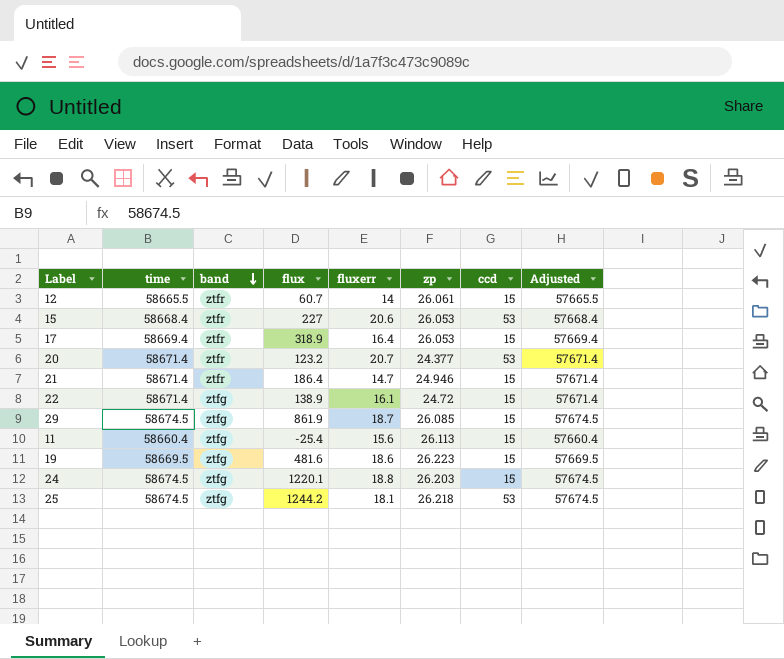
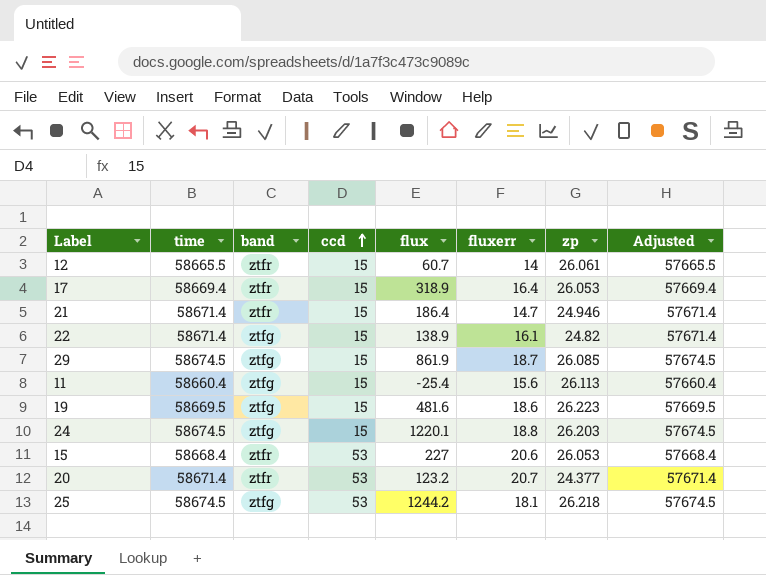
row order: band descending -> ccd ascending
column ccd | position: 7 -> 4
22 | zp: 24.72 -> 24.82

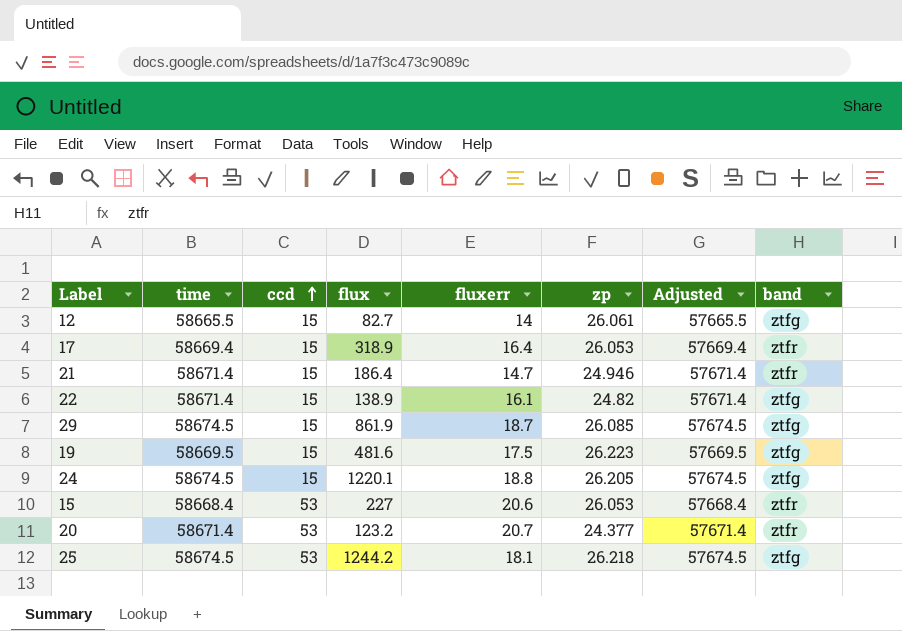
column band | position: 3 -> 8
row 11: 58660.4 | ztfg | 15 | -25.4 | 15.6 | 26.113 | 57660.4 -> none
12 | flux: 60.7 -> 82.7
12 | band: ztfr -> ztfg
19 | fluxerr: 18.6 -> 17.5
24 | zp: 26.203 -> 26.205

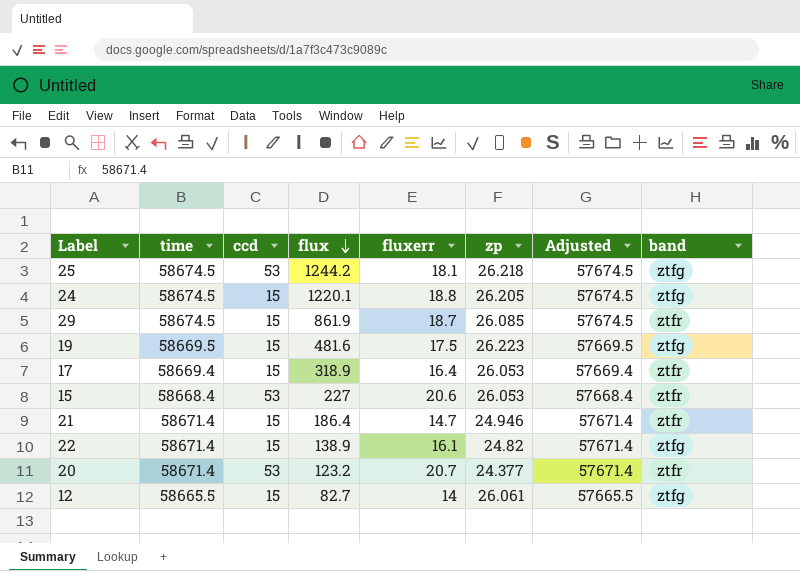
row order: ccd ascending -> flux descending
29 | band: ztfg -> ztfr

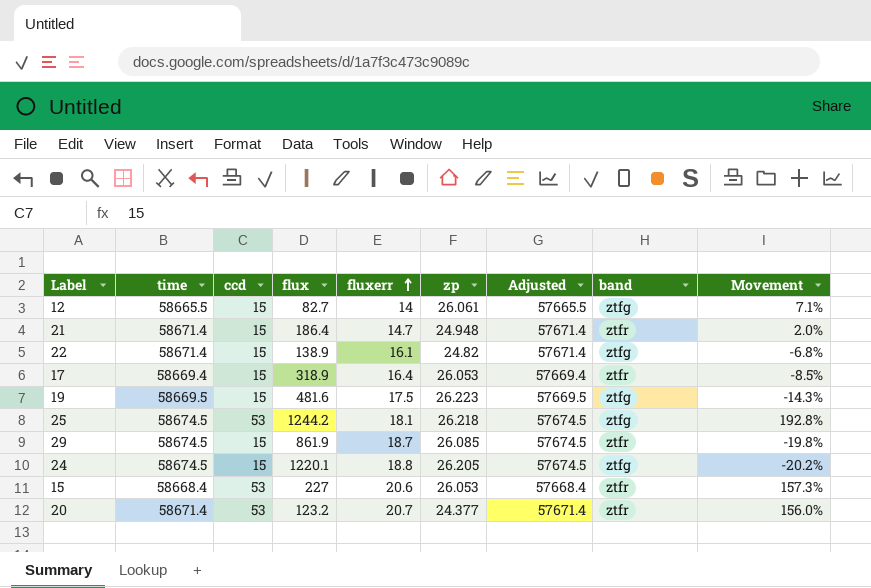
row order: flux descending -> fluxerr ascending
column Movement | formula: none -> ([ccd] - [fluxerr]) / [fluxerr]
21 | zp: 24.946 -> 24.948

